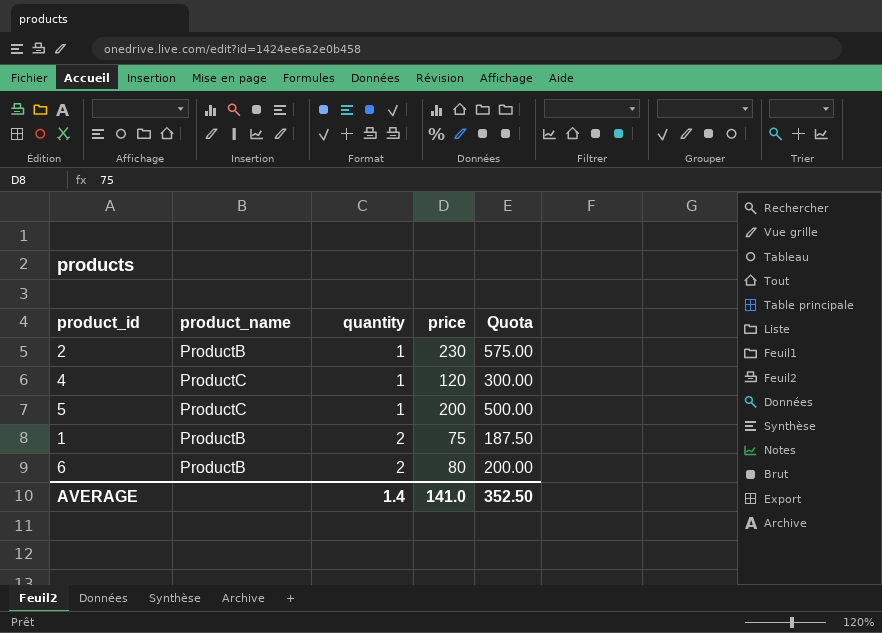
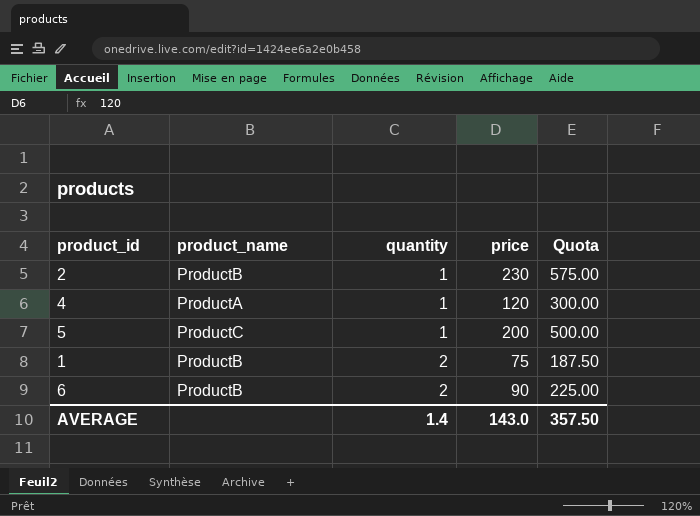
4 | product_name: ProductC -> ProductA
6 | price: 80 -> 90
6 | Quota: 200.00 -> 225.00
AVERAGE | price: 141.0 -> 143.0
AVERAGE | Quota: 352.50 -> 357.50

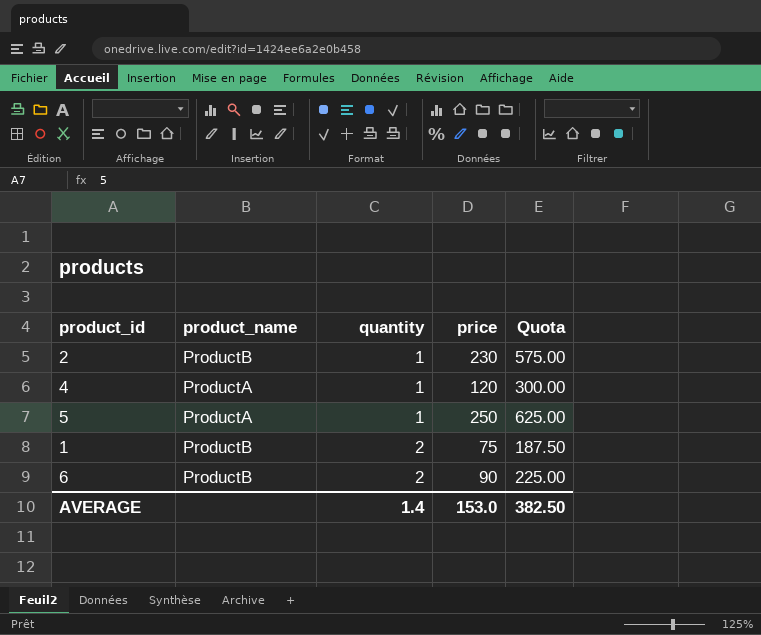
5 | product_name: ProductC -> ProductA
5 | price: 200 -> 250
5 | Quota: 500.00 -> 625.00
AVERAGE | price: 143.0 -> 153.0
AVERAGE | Quota: 357.50 -> 382.50

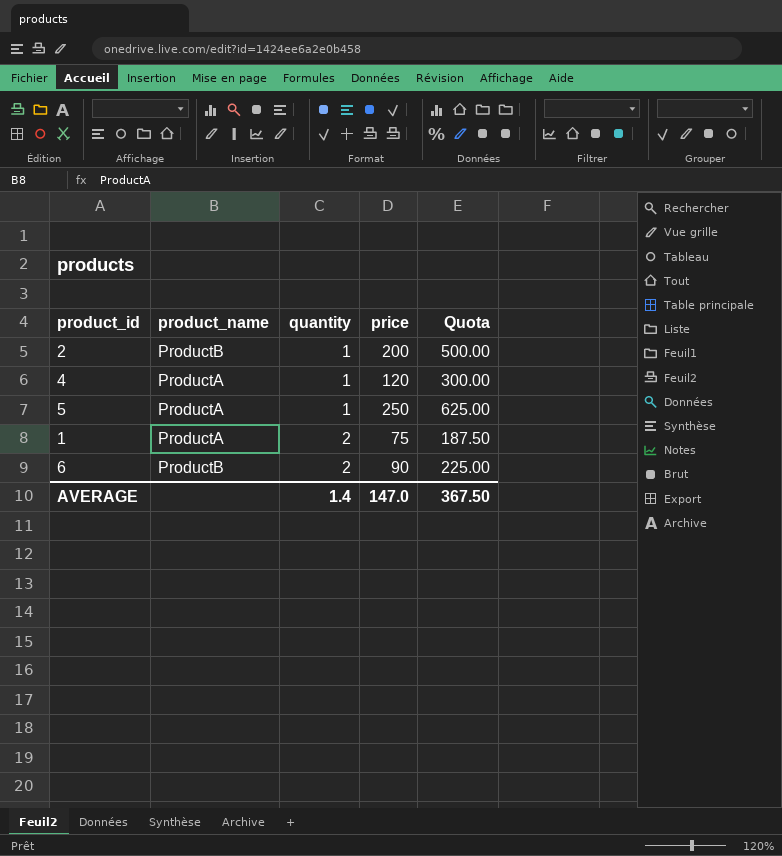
2 | price: 230 -> 200
2 | Quota: 575.00 -> 500.00
1 | product_name: ProductB -> ProductA
AVERAGE | price: 153.0 -> 147.0
AVERAGE | Quota: 382.50 -> 367.50

